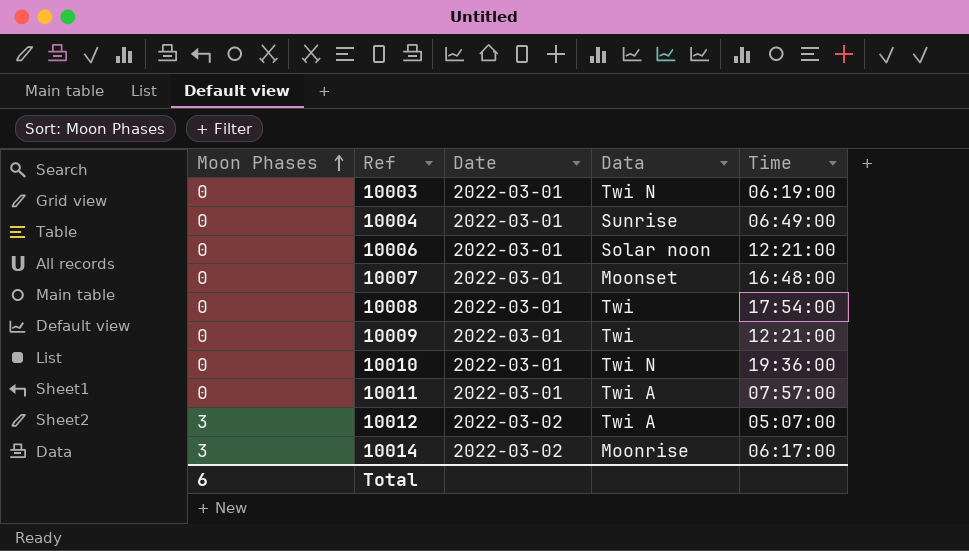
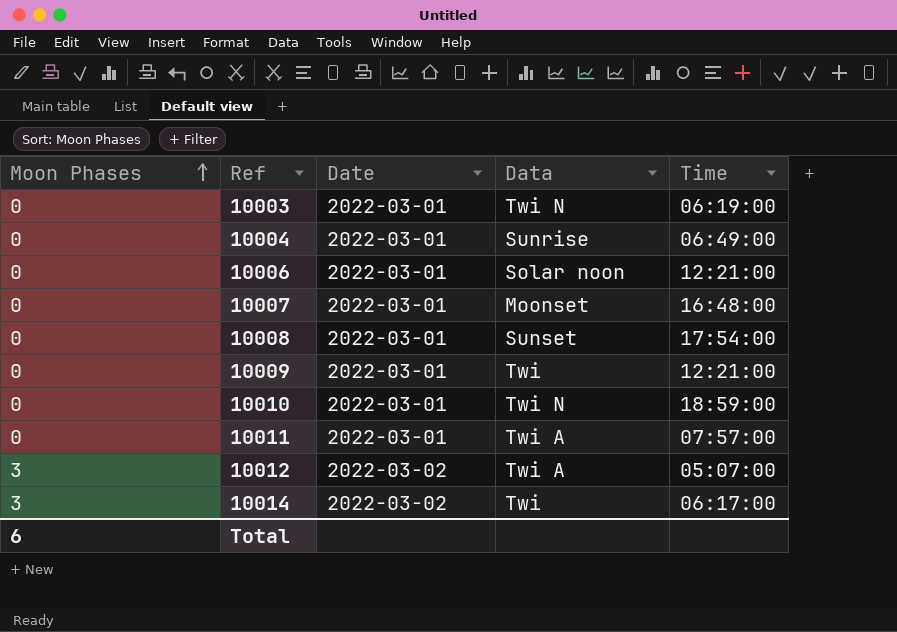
10008 | Data: Twi -> Sunset
10010 | Time: 19:36:00 -> 18:59:00
10014 | Data: Moonrise -> Twi

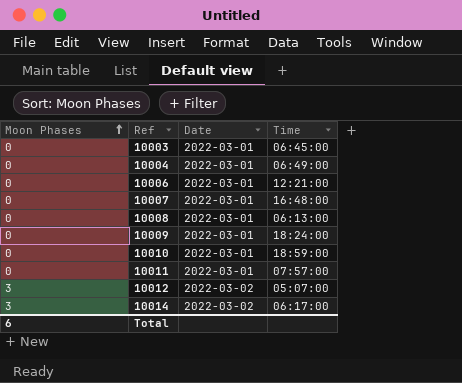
column Data | position: 4 -> none
10003 | Time: 06:19:00 -> 06:45:00
10008 | Time: 17:54:00 -> 06:13:00
10009 | Time: 12:21:00 -> 18:24:00

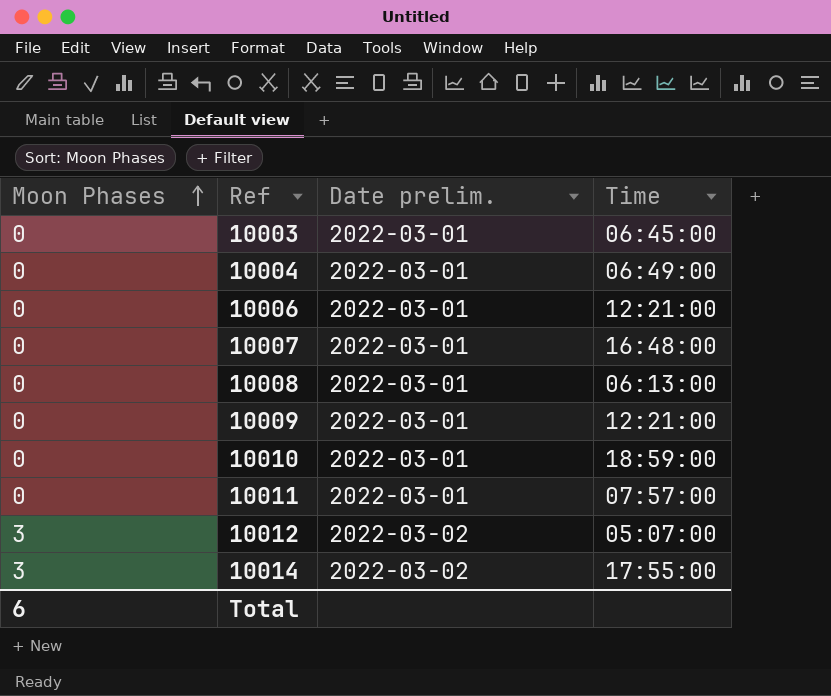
column name: Date -> Date prelim.
10009 | Time: 18:24:00 -> 12:21:00
10014 | Time: 06:17:00 -> 17:55:00

